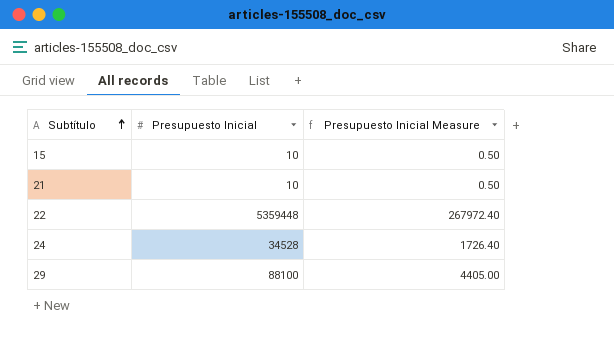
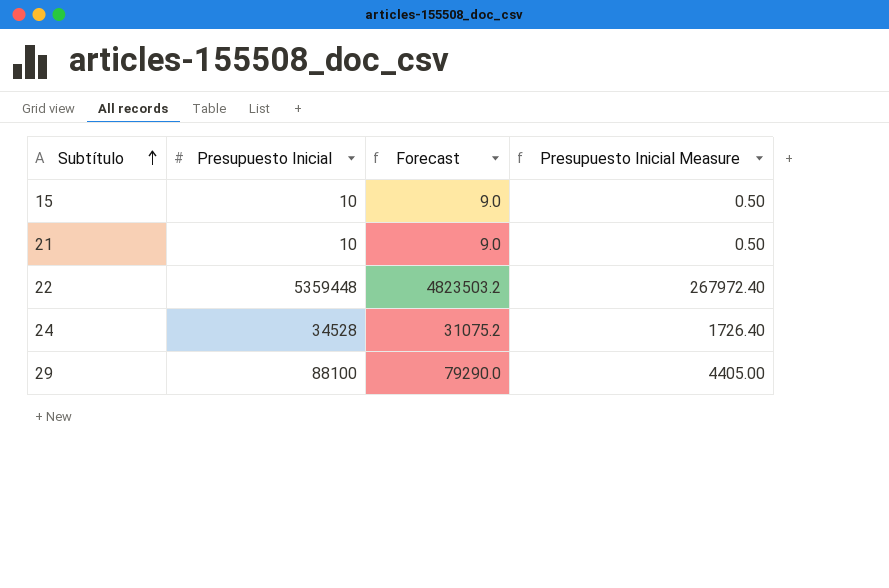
column Forecast | formula: none -> [Presupuesto Inicial] * 0.9

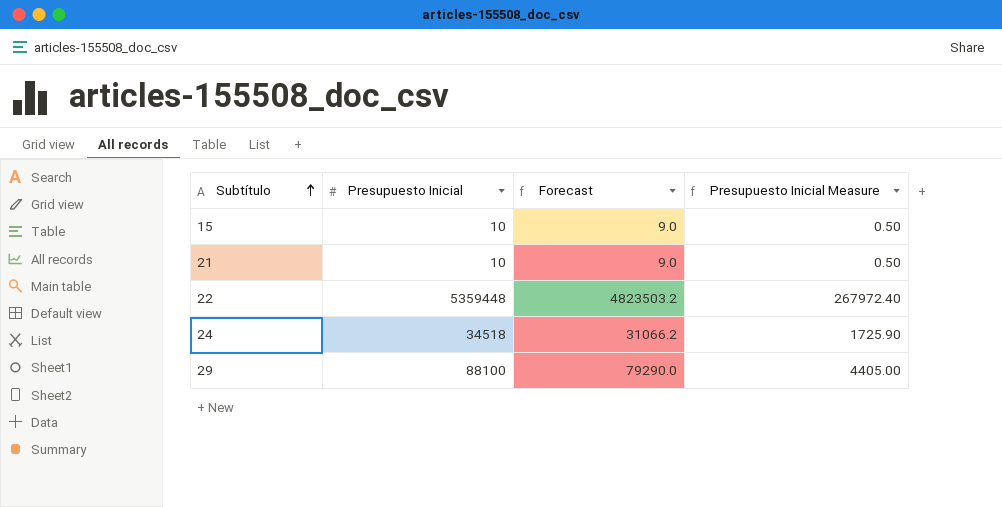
24 | Presupuesto Inicial: 34528 -> 34518
24 | Forecast: 31075.2 -> 31066.2
24 | Presupuesto Inicial Measure: 1726.40 -> 1725.90

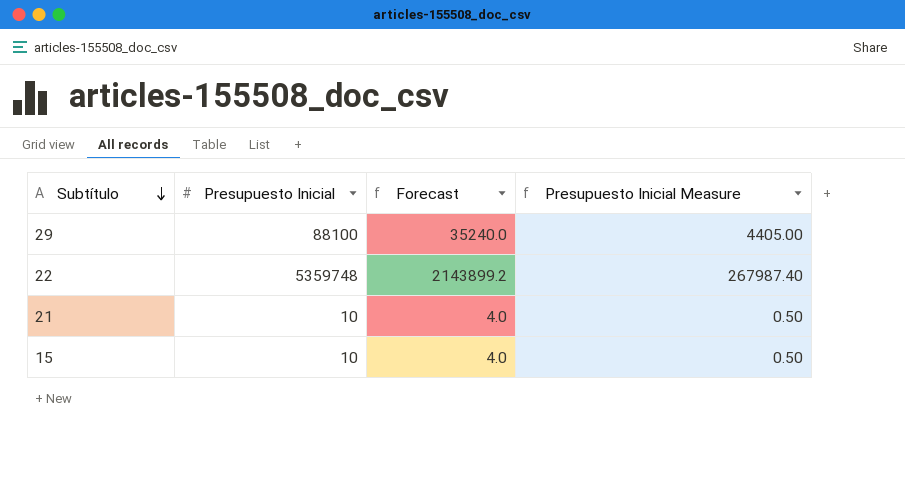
row order: Subtítulo ascending -> Subtítulo descending
column Forecast | formula: [Presupuesto Inicial] * 0.9 -> [Presupuesto Inicial] * 0.4
row 24: 34518 | 31066.2 | 1725.90 -> none
22 | Presupuesto Inicial: 5359448 -> 5359748
22 | Presupuesto Inicial Measure: 267972.40 -> 267987.40

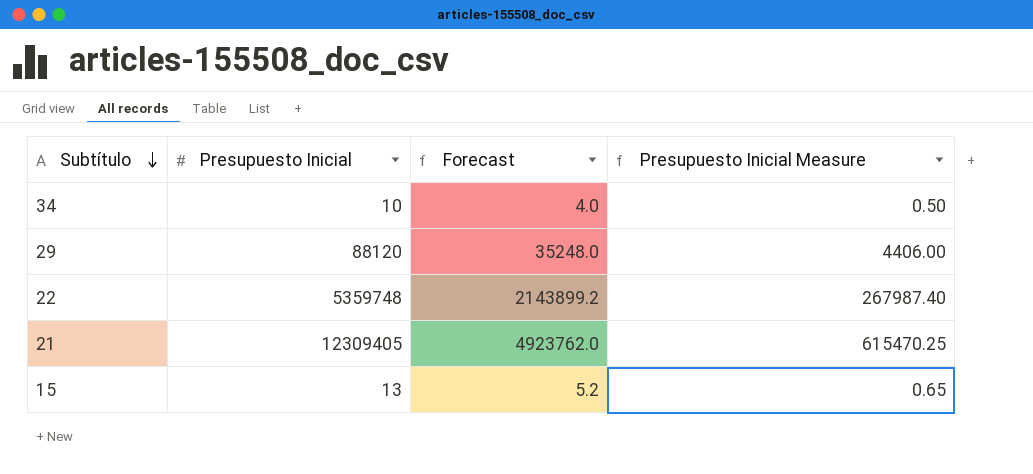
row 34: none -> 10 | 4.0 | 0.50
29 | Presupuesto Inicial: 88100 -> 88120
29 | Forecast: 35240.0 -> 35248.0
29 | Presupuesto Inicial Measure: 4405.00 -> 4406.00
21 | Presupuesto Inicial: 10 -> 12309405
21 | Forecast: 4.0 -> 4923762.0
21 | Presupuesto Inicial Measure: 0.50 -> 615470.25
15 | Presupuesto Inicial: 10 -> 13
15 | Forecast: 4.0 -> 5.2
15 | Presupuesto Inicial Measure: 0.50 -> 0.65

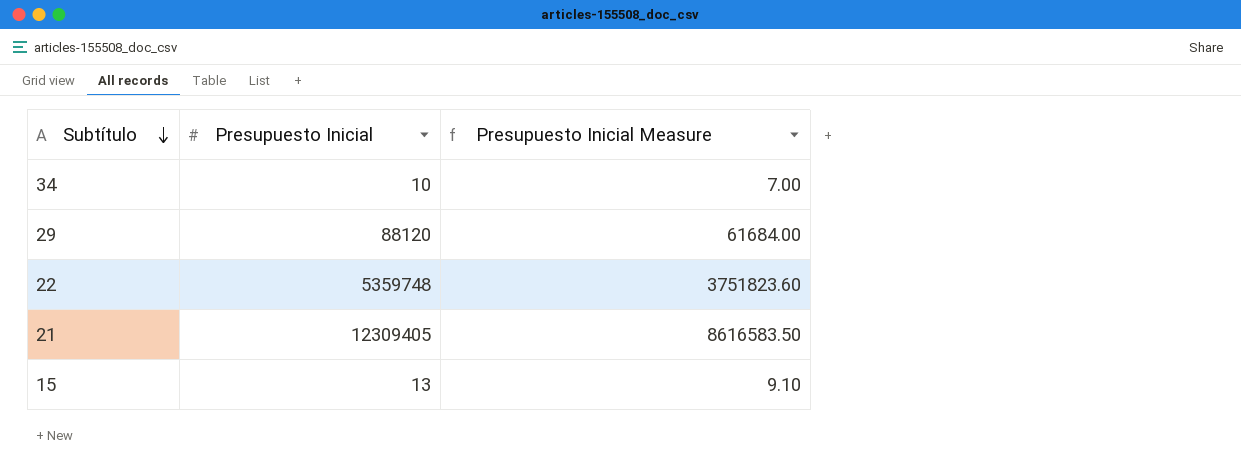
column Forecast | formula: [Presupuesto Inicial] * 0.4 -> none
column Presupuesto Inicial Measure | formula: [Presupuesto Inicial] * 0.05 -> [Presupuesto Inicial] * 0.7

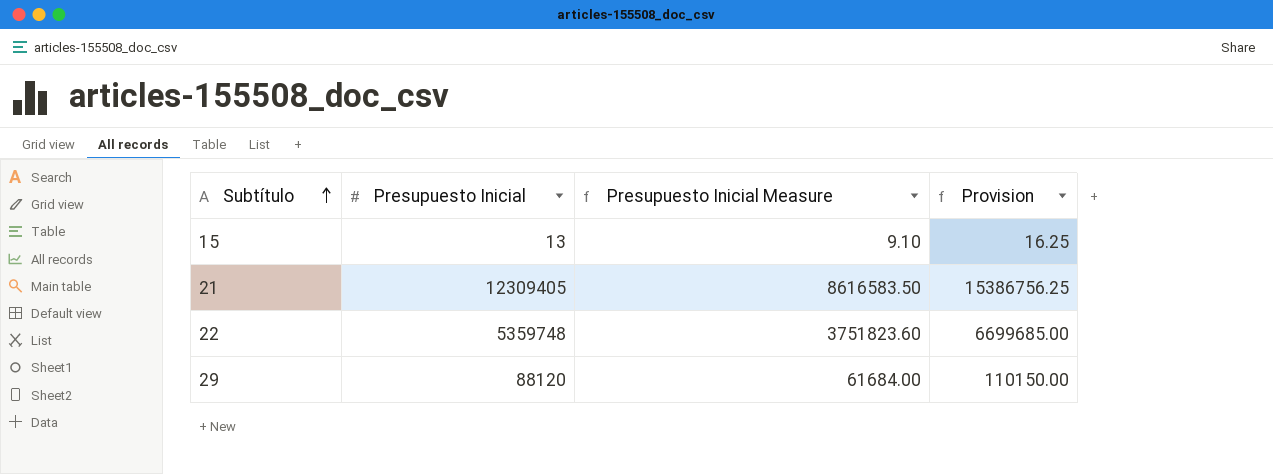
row order: Subtítulo descending -> Subtítulo ascending
column Provision | formula: none -> [Presupuesto Inicial] * 1.25
row 34: 10 | 7.00 -> none

